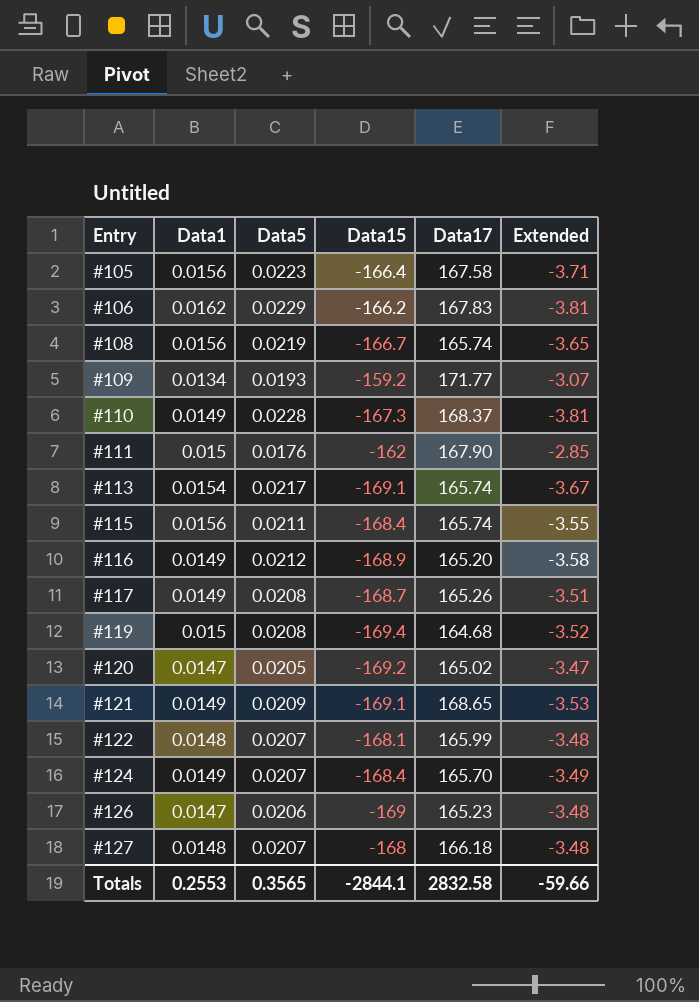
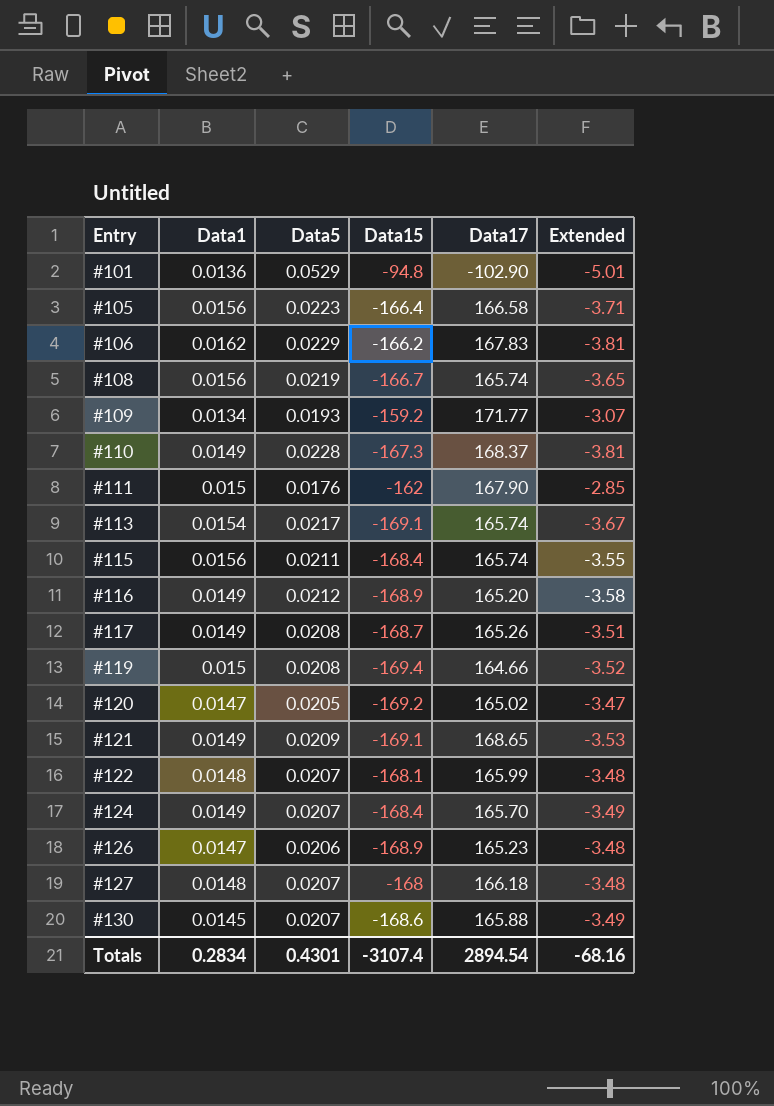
row #101: none -> 0.0136 | 0.0529 | -94.8 | -102.90 | -5.01
#105 | Data17: 167.58 -> 166.58
#119 | Data17: 164.68 -> 164.66
#126 | Data15: -169 -> -168.9
row #130: none -> 0.0145 | 0.0207 | -168.6 | 165.88 | -3.49
Totals | Data1: 0.2553 -> 0.2834
Totals | Data5: 0.3565 -> 0.4301
Totals | Data15: -2844.1 -> -3107.4
Totals | Data17: 2832.58 -> 2894.54
Totals | Extended: -59.66 -> -68.16

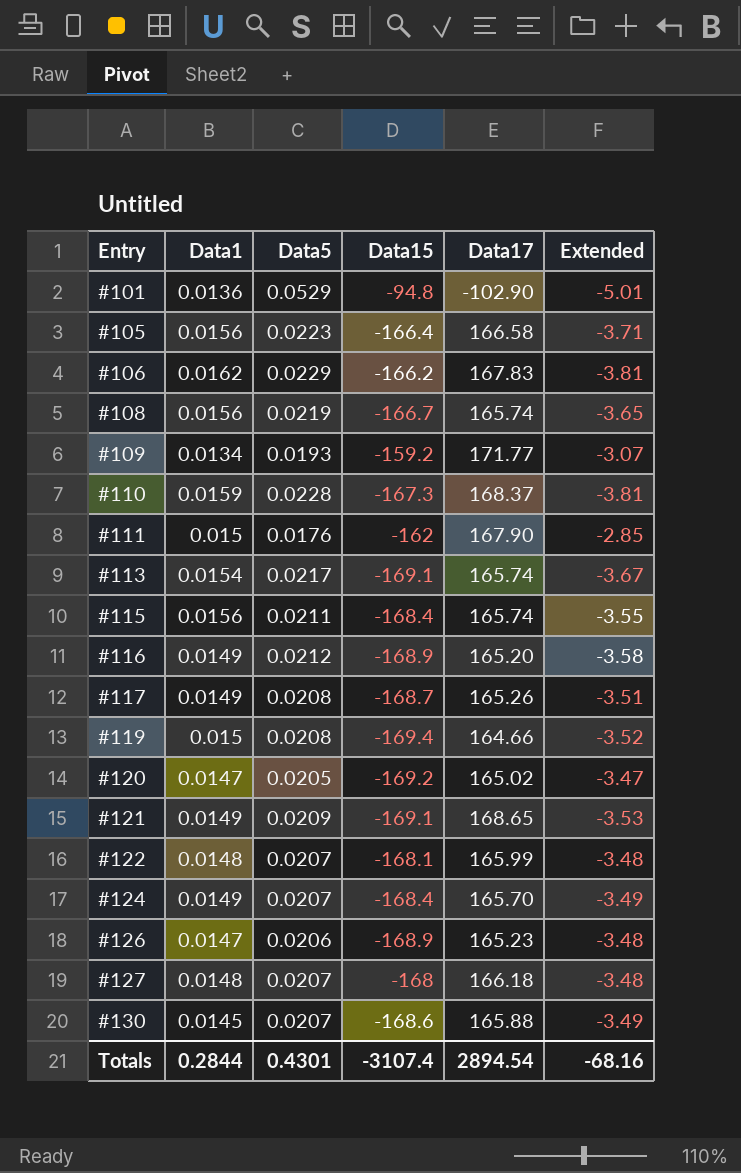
#110 | Data1: 0.0149 -> 0.0159
Totals | Data1: 0.2834 -> 0.2844

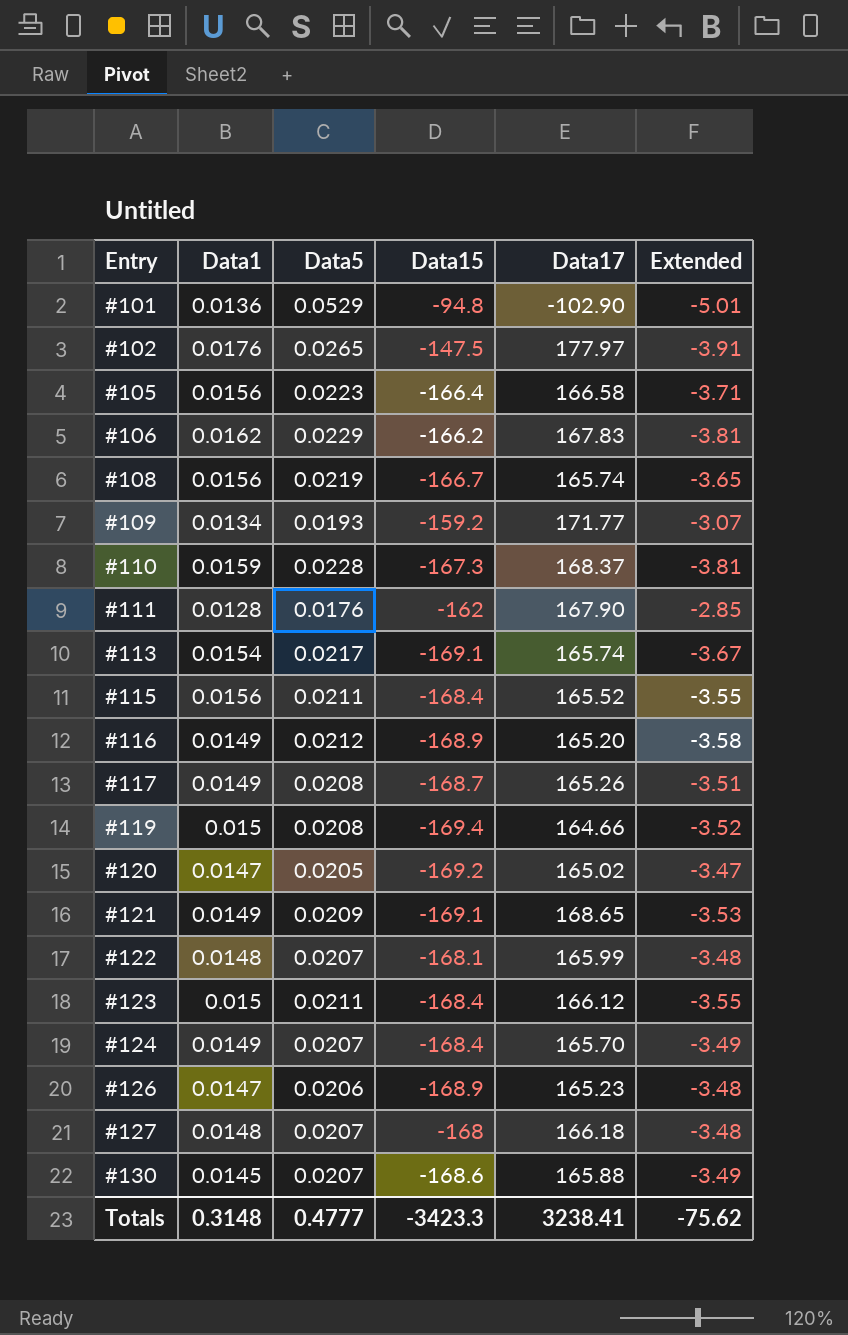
row #102: none -> 0.0176 | 0.0265 | -147.5 | 177.97 | -3.91
#111 | Data1: 0.015 -> 0.0128
#115 | Data17: 165.74 -> 165.52
row #123: none -> 0.015 | 0.0211 | -168.4 | 166.12 | -3.55
Totals | Data1: 0.2844 -> 0.3148
Totals | Data5: 0.4301 -> 0.4777
Totals | Data15: -3107.4 -> -3423.3
Totals | Data17: 2894.54 -> 3238.41
Totals | Extended: -68.16 -> -75.62

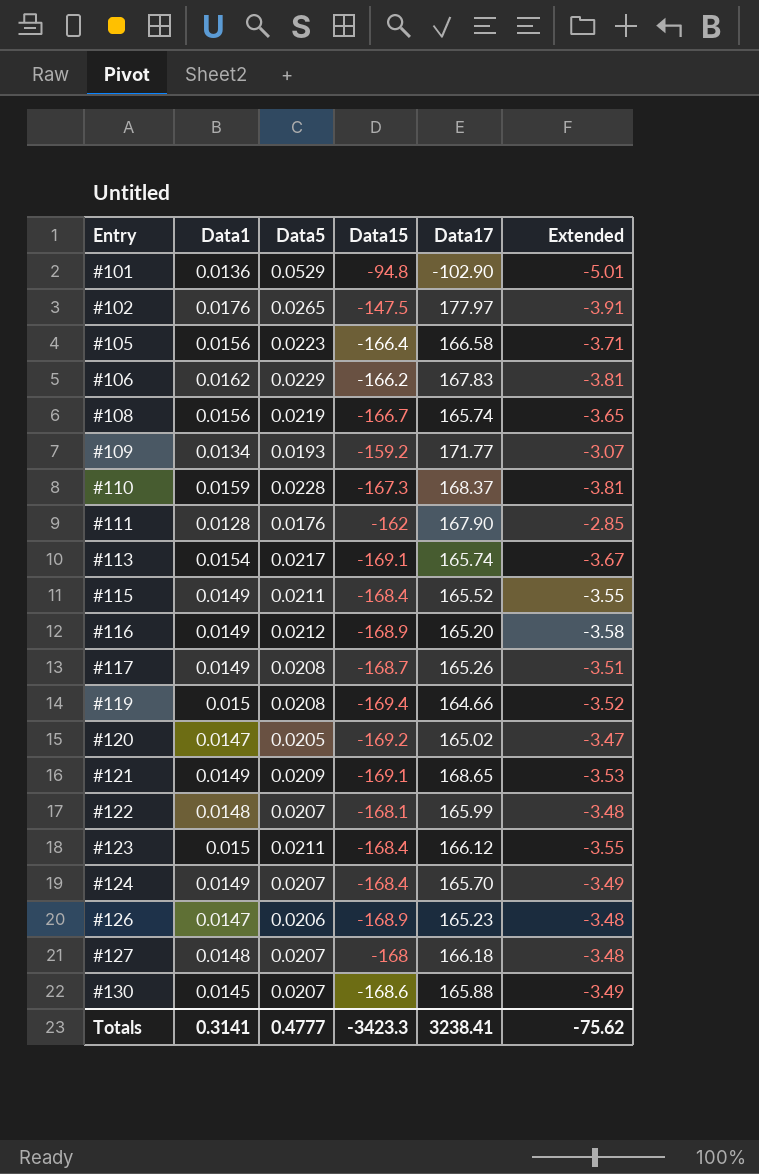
#115 | Data1: 0.0156 -> 0.0149
Totals | Data1: 0.3148 -> 0.3141

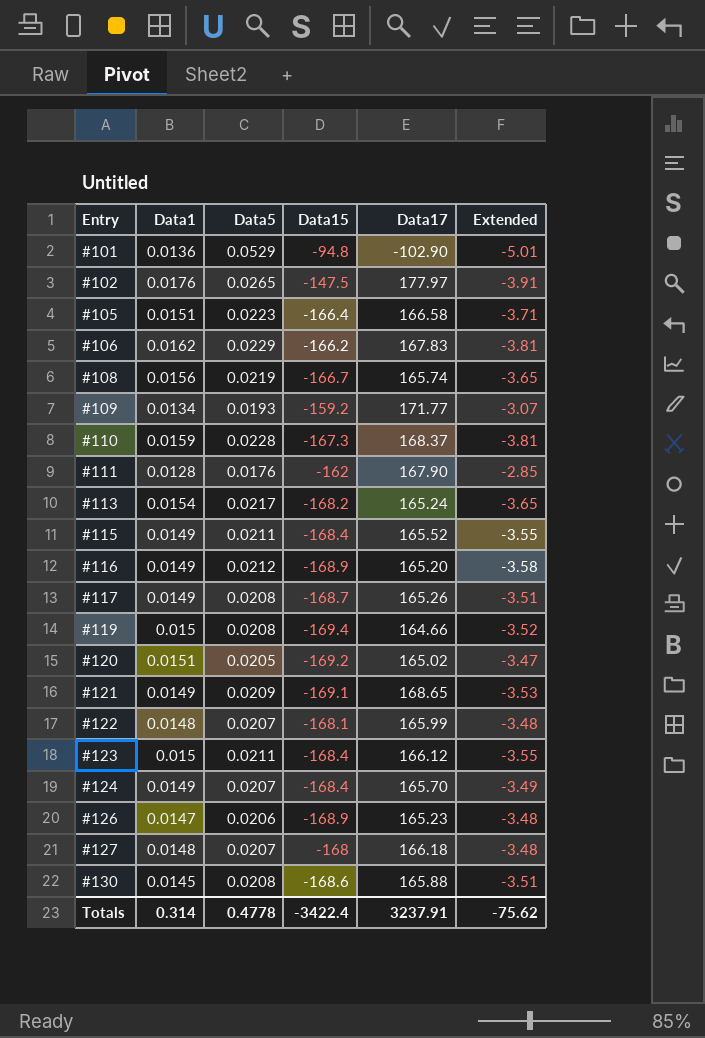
#105 | Data1: 0.0156 -> 0.0151
#113 | Data15: -169.1 -> -168.2
#113 | Data17: 165.74 -> 165.24
#113 | Extended: -3.67 -> -3.65
#120 | Data1: 0.0147 -> 0.0151
#130 | Data5: 0.0207 -> 0.0208
#130 | Extended: -3.49 -> -3.51
Totals | Data1: 0.3141 -> 0.314
Totals | Data5: 0.4777 -> 0.4778
Totals | Data15: -3423.3 -> -3422.4
Totals | Data17: 3238.41 -> 3237.91

